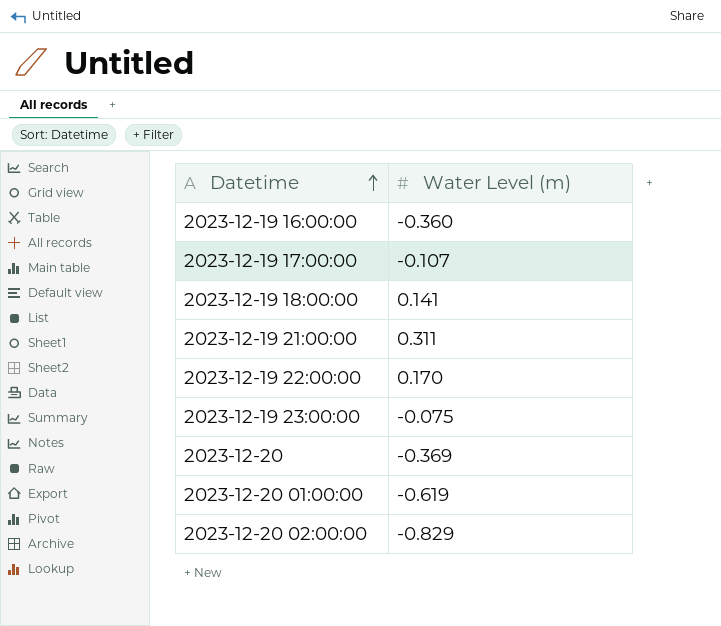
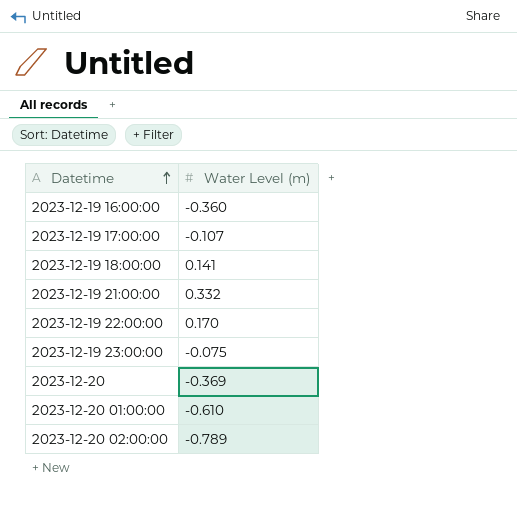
2023-12-19 21:00:00 | Water Level (m): 0.311 -> 0.332
2023-12-20 01:00:00 | Water Level (m): -0.619 -> -0.610
2023-12-20 02:00:00 | Water Level (m): -0.829 -> -0.789

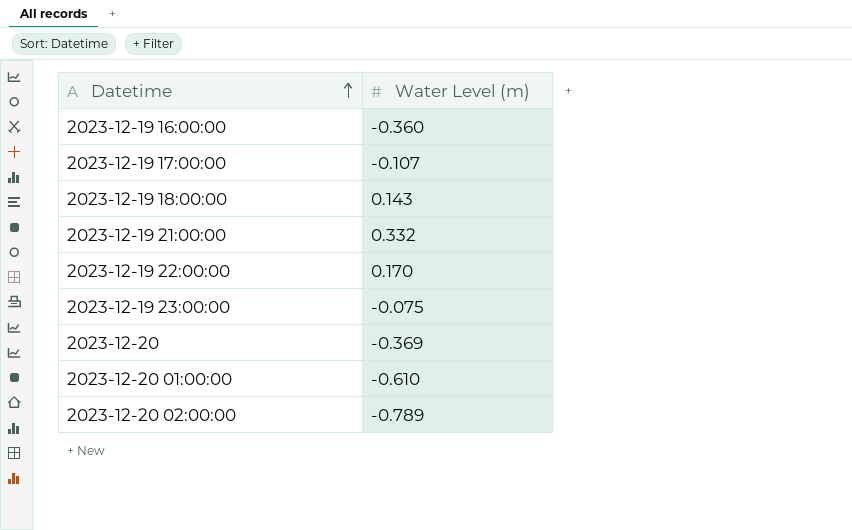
2023-12-19 18:00:00 | Water Level (m): 0.141 -> 0.143

